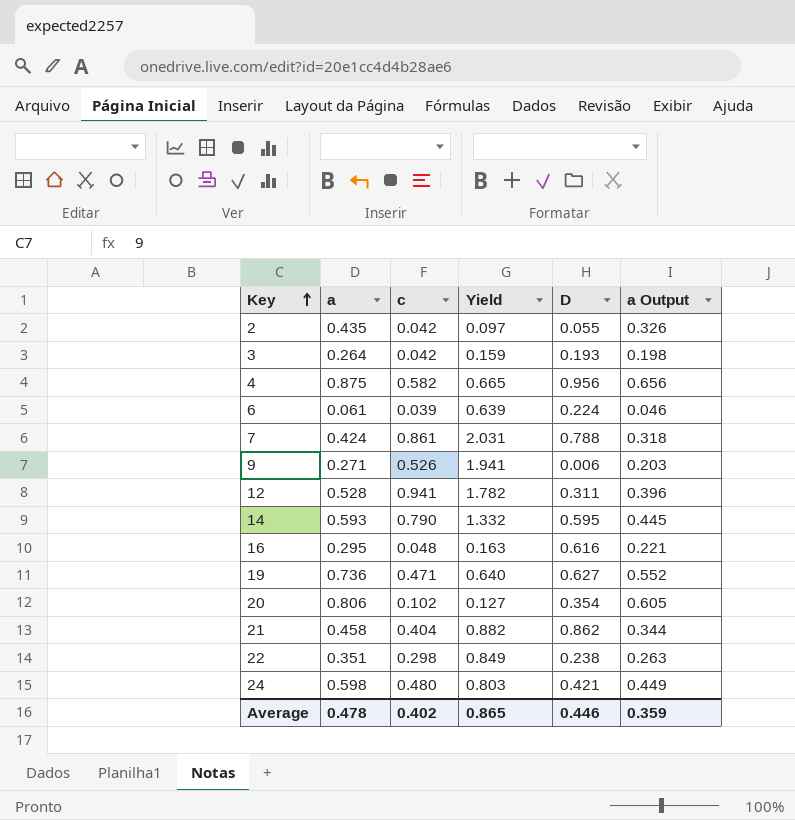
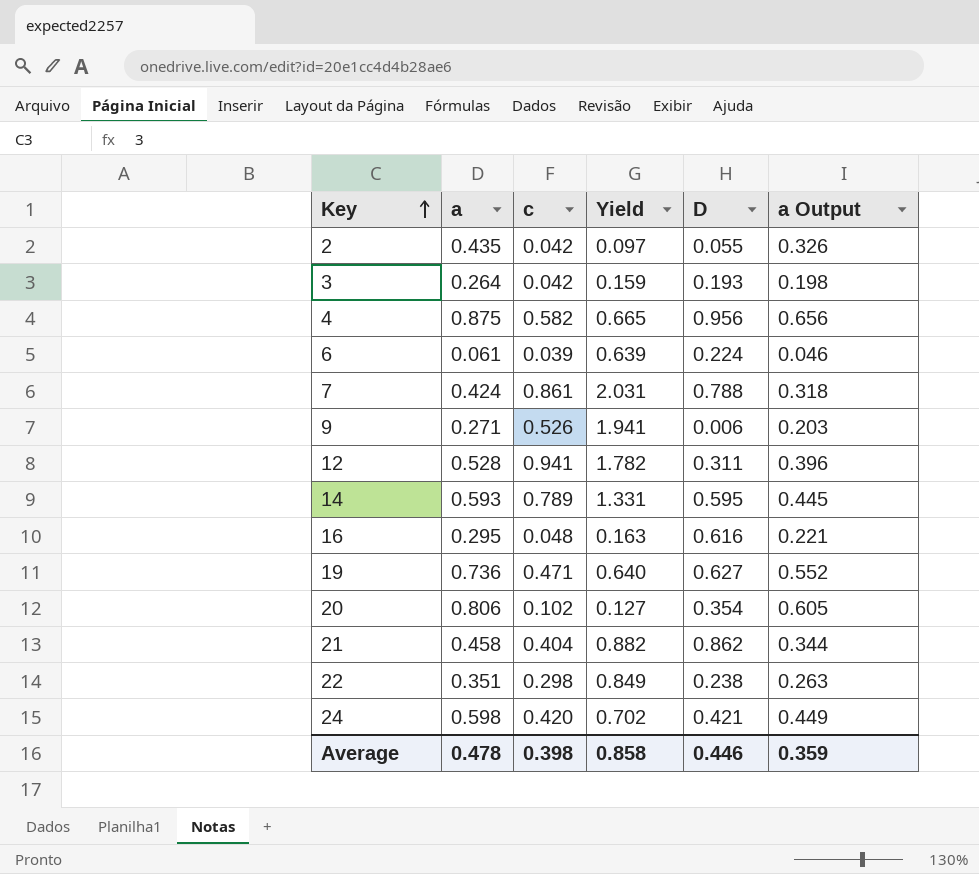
14 | c: 0.790 -> 0.789
14 | Yield: 1.332 -> 1.331
24 | c: 0.480 -> 0.420
24 | Yield: 0.803 -> 0.702
Average | c: 0.402 -> 0.398
Average | Yield: 0.865 -> 0.858

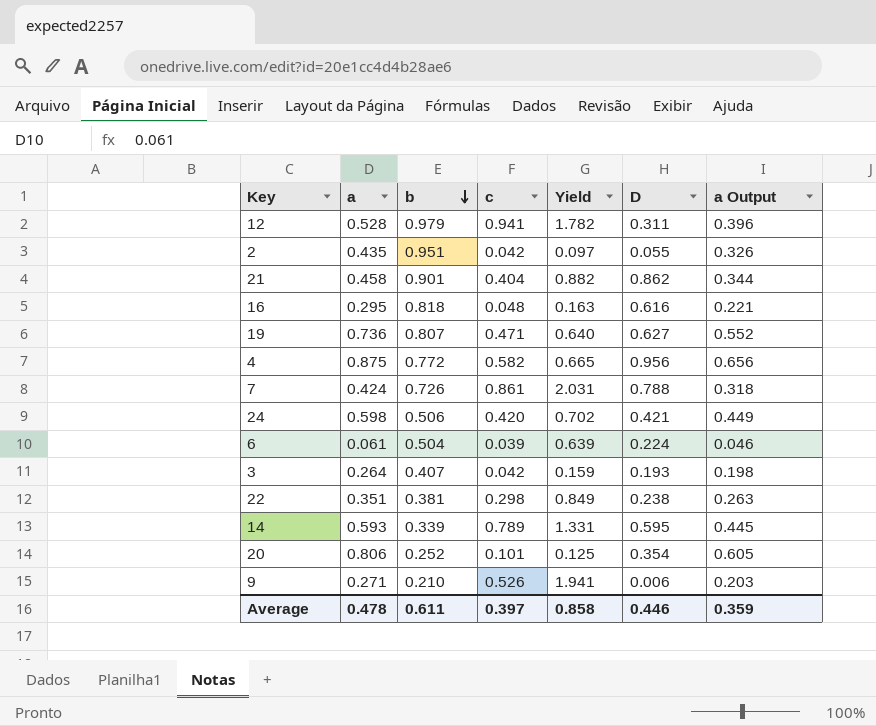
row order: Key ascending -> b descending
column b | position: none -> 3
20 | c: 0.102 -> 0.101
20 | Yield: 0.127 -> 0.125
Average | c: 0.398 -> 0.397

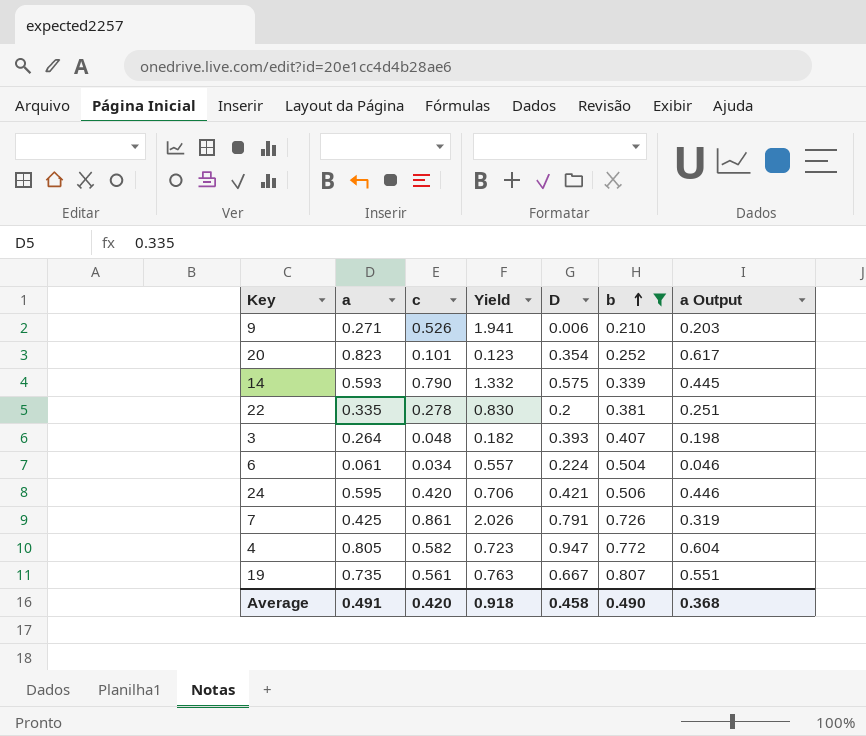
filter: none -> b <= 0.807
row order: b descending -> b ascending
column b | position: 3 -> 6
20 | a: 0.806 -> 0.823
20 | Yield: 0.125 -> 0.123
20 | a Output: 0.605 -> 0.617
14 | c: 0.789 -> 0.790
14 | Yield: 1.331 -> 1.332
14 | D: 0.595 -> 0.575
22 | a: 0.351 -> 0.335
22 | c: 0.298 -> 0.278
22 | Yield: 0.849 -> 0.830
22 | D: 0.238 -> 0.2
22 | a Output: 0.263 -> 0.251
3 | c: 0.042 -> 0.048
3 | Yield: 0.159 -> 0.182
3 | D: 0.193 -> 0.393
6 | c: 0.039 -> 0.034
6 | Yield: 0.639 -> 0.557
24 | a: 0.598 -> 0.595
24 | Yield: 0.702 -> 0.706
24 | a Output: 0.449 -> 0.446
7 | a: 0.424 -> 0.425
7 | Yield: 2.031 -> 2.026
7 | D: 0.788 -> 0.791
7 | a Output: 0.318 -> 0.319
4 | a: 0.875 -> 0.805
4 | Yield: 0.665 -> 0.723
4 | D: 0.956 -> 0.947
4 | a Output: 0.656 -> 0.604
19 | a: 0.736 -> 0.735
19 | c: 0.471 -> 0.561
19 | Yield: 0.640 -> 0.763
19 | D: 0.627 -> 0.667
19 | a Output: 0.552 -> 0.551
Average | a: 0.478 -> 0.491
Average | c: 0.397 -> 0.420
Average | Yield: 0.858 -> 0.918
Average | D: 0.446 -> 0.458
Average | b: 0.611 -> 0.490
Average | a Output: 0.359 -> 0.368

